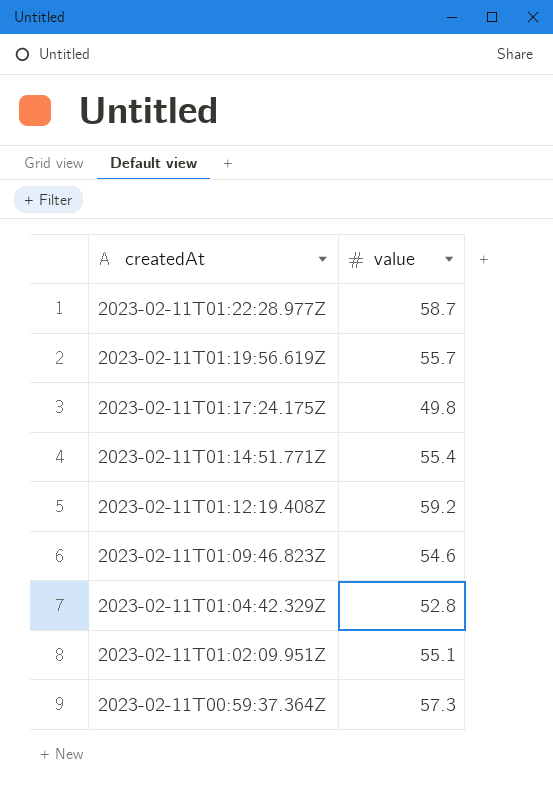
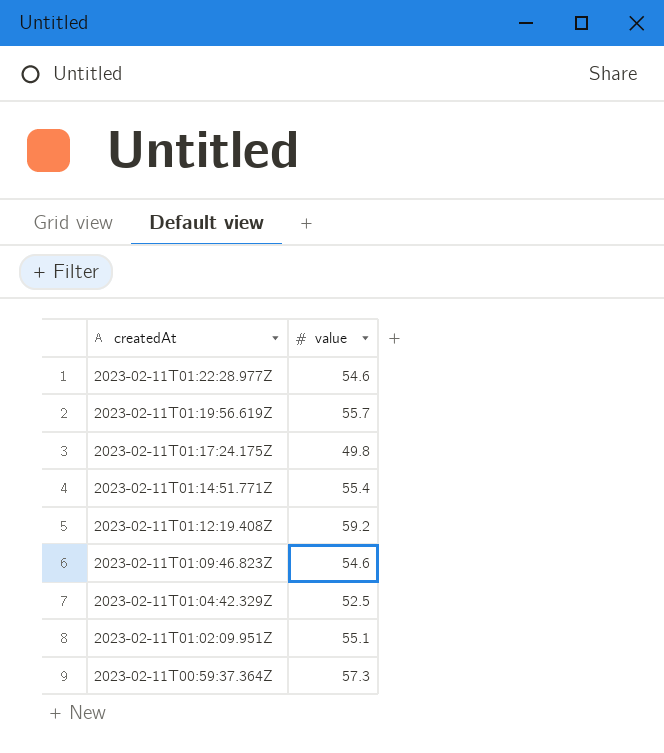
2023-02-11T01:22:28.977Z | value: 58.7 -> 54.6
2023-02-11T01:04:42.329Z | value: 52.8 -> 52.5

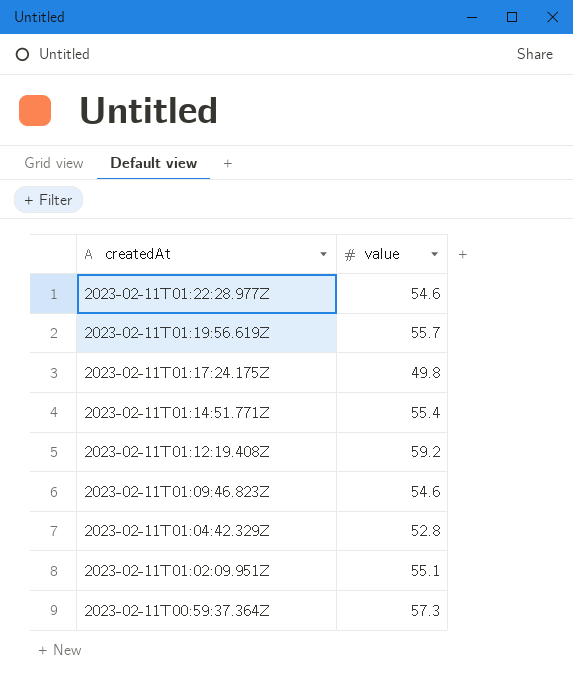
2023-02-11T01:04:42.329Z | value: 52.5 -> 52.8

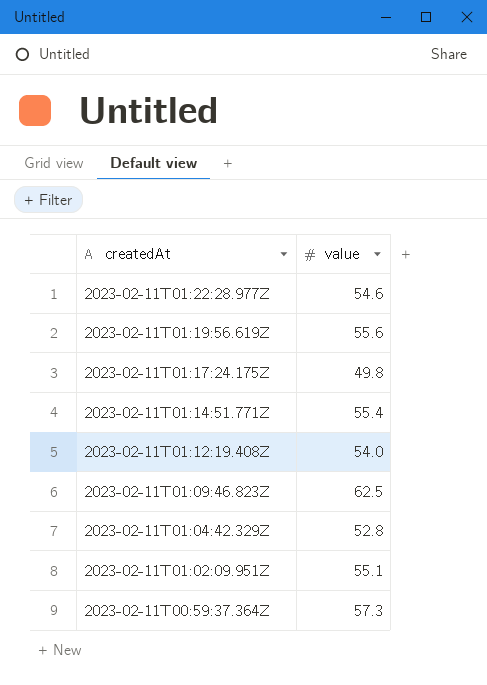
2023-02-11T01:19:56.619Z | value: 55.7 -> 55.6
2023-02-11T01:12:19.408Z | value: 59.2 -> 54.0
2023-02-11T01:09:46.823Z | value: 54.6 -> 62.5

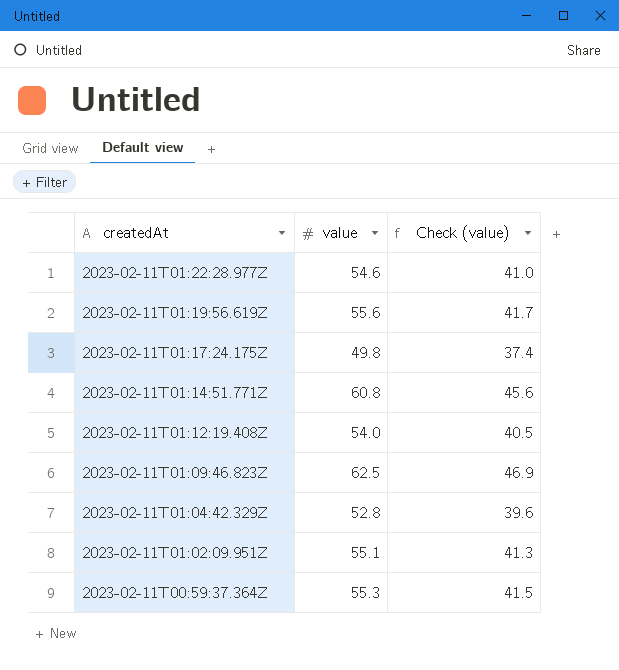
column Check (value) | formula: none -> [value] * 0.75
2023-02-11T01:14:51.771Z | value: 55.4 -> 60.8
2023-02-11T00:59:37.364Z | value: 57.3 -> 55.3

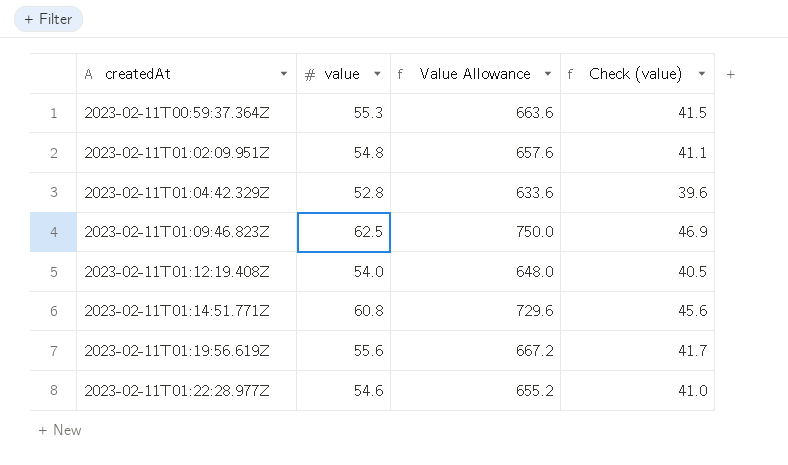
row order: createdAt descending -> createdAt ascending
column Value Allowance | formula: none -> [value] * 12
row 2023-02-11T01:17:24.175Z: 49.8 | 37.4 -> none
2023-02-11T01:02:09.951Z | value: 55.1 -> 54.8
2023-02-11T01:02:09.951Z | Check (value): 41.3 -> 41.1

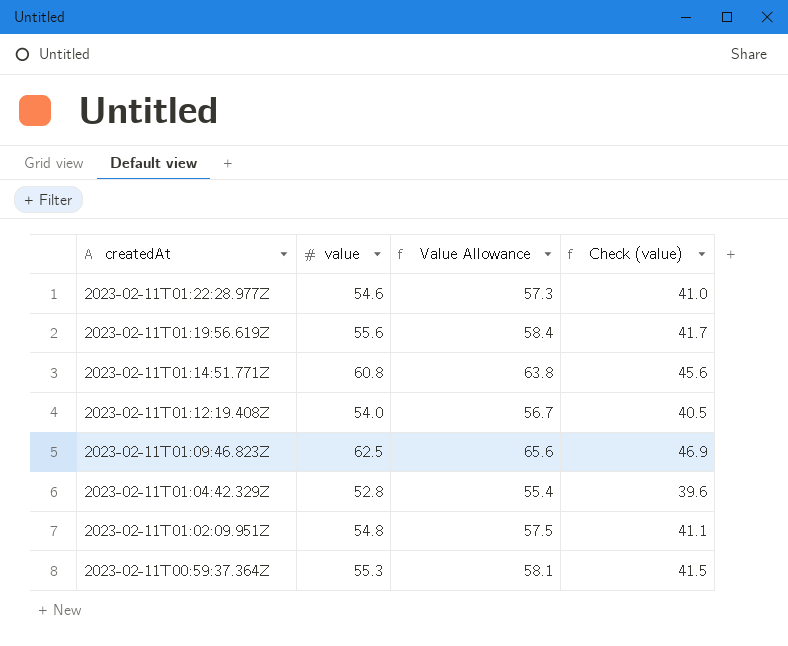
row order: createdAt ascending -> createdAt descending
column Value Allowance | formula: [value] * 12 -> [value] * 1.05

